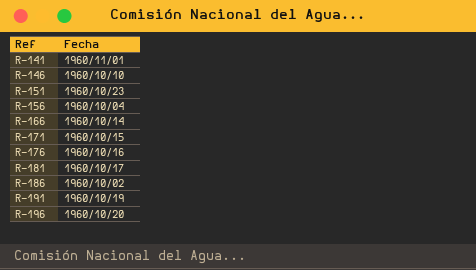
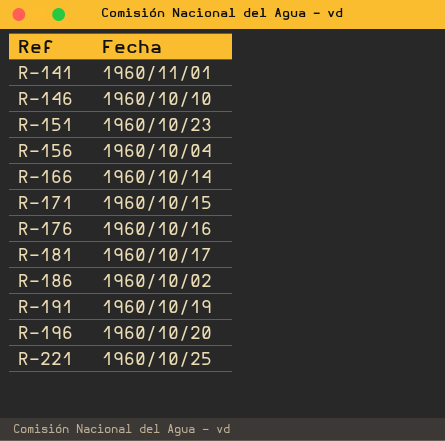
row R-221: none -> 1960/10/25

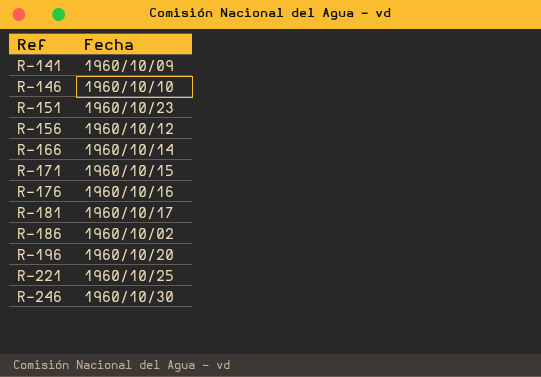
row R-191: 1960/10/19 -> none
R-141 | Fecha: 1960/11/01 -> 1960/10/09
R-156 | Fecha: 1960/10/04 -> 1960/10/12
row R-246: none -> 1960/10/30

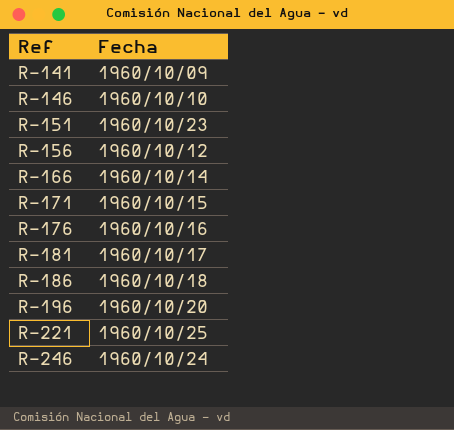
R-186 | Fecha: 1960/10/02 -> 1960/10/18
R-246 | Fecha: 1960/10/30 -> 1960/10/24

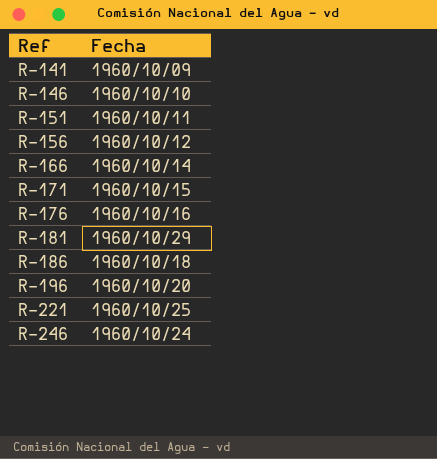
R-151 | Fecha: 1960/10/23 -> 1960/10/11
R-181 | Fecha: 1960/10/17 -> 1960/10/29

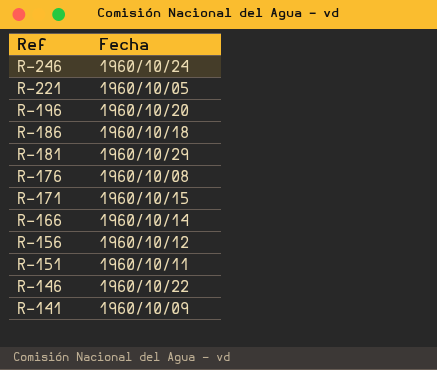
row order: Ref ascending -> Ref descending
R-221 | Fecha: 1960/10/25 -> 1960/10/05
R-176 | Fecha: 1960/10/16 -> 1960/10/08
R-146 | Fecha: 1960/10/10 -> 1960/10/22

